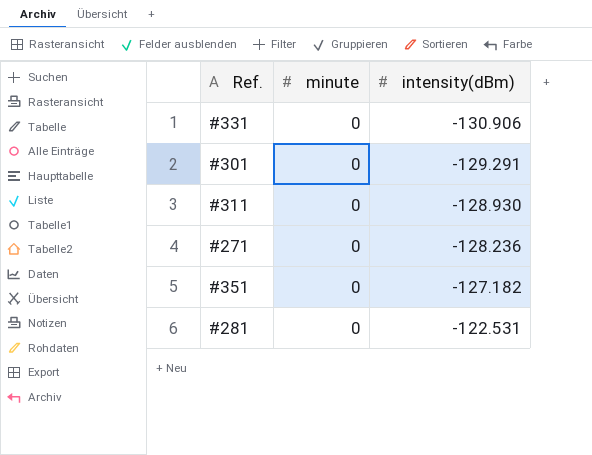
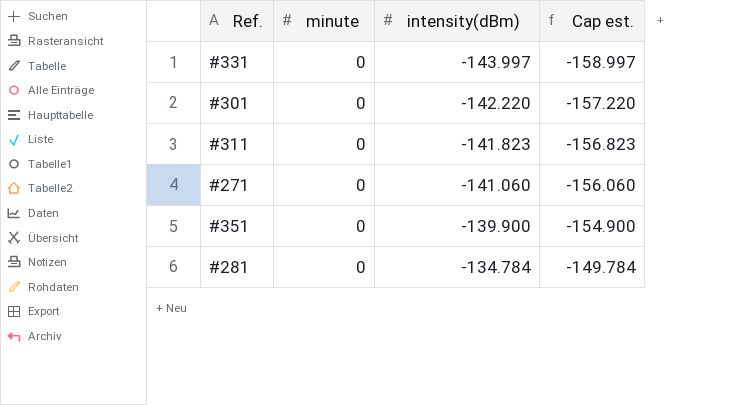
column Cap est. | formula: none -> [intensity(dBm)] - 15
#331 | intensity(dBm): -130.906 -> -143.997
#301 | intensity(dBm): -129.291 -> -142.220
#311 | intensity(dBm): -128.930 -> -141.823
#271 | intensity(dBm): -128.236 -> -141.060
#351 | intensity(dBm): -127.182 -> -139.900
#281 | intensity(dBm): -122.531 -> -134.784

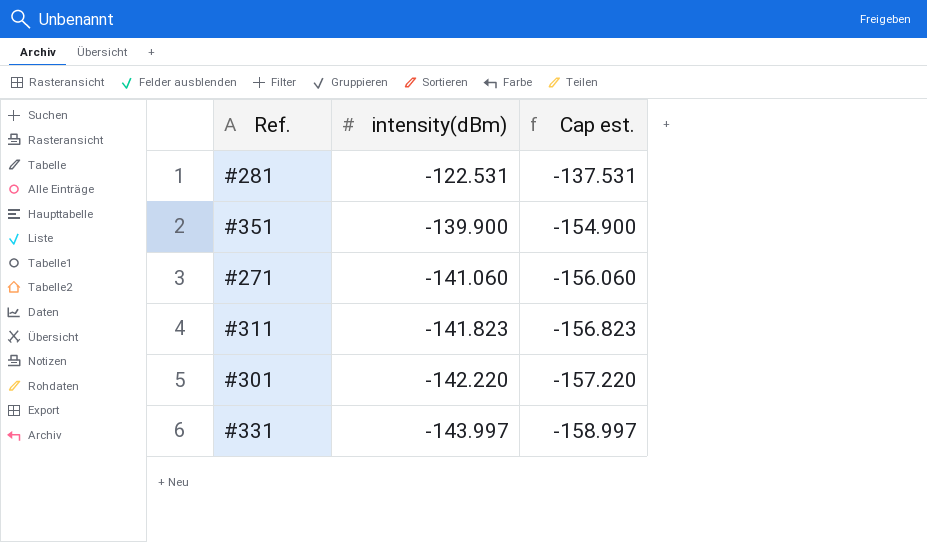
row order: intensity(dBm) ascending -> intensity(dBm) descending
column minute | position: 2 -> none
#281 | intensity(dBm): -134.784 -> -122.531
#281 | Cap est.: -149.784 -> -137.531

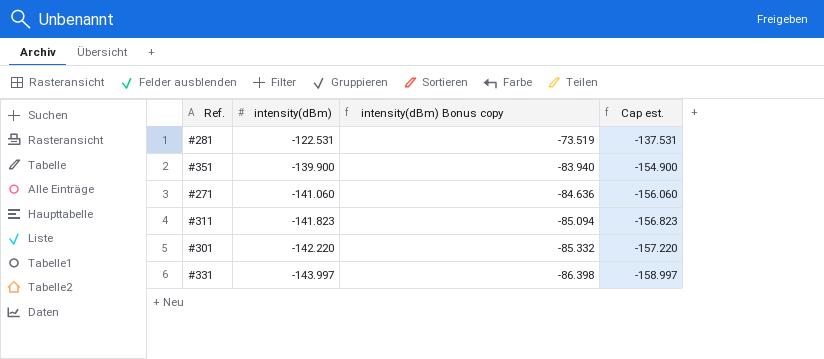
column intensity(dBm) Bonus copy | formula: none -> [intensity(dBm)] * 0.6

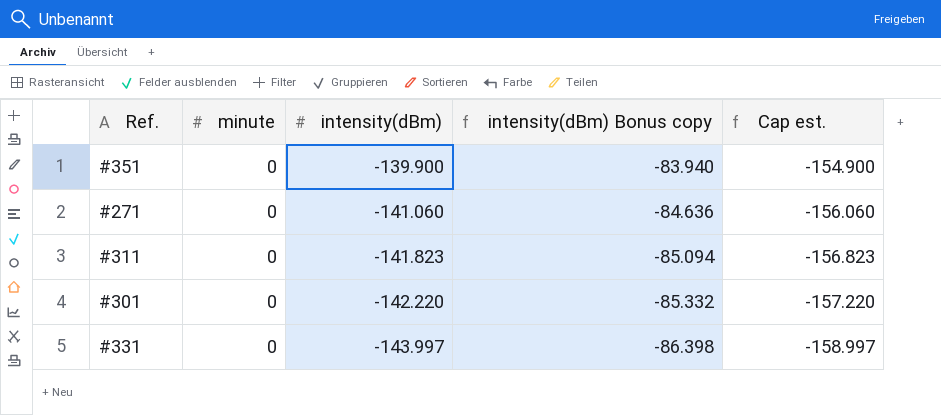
column minute | position: none -> 2
row #281: -122.531 | -73.519 | -137.531 -> none

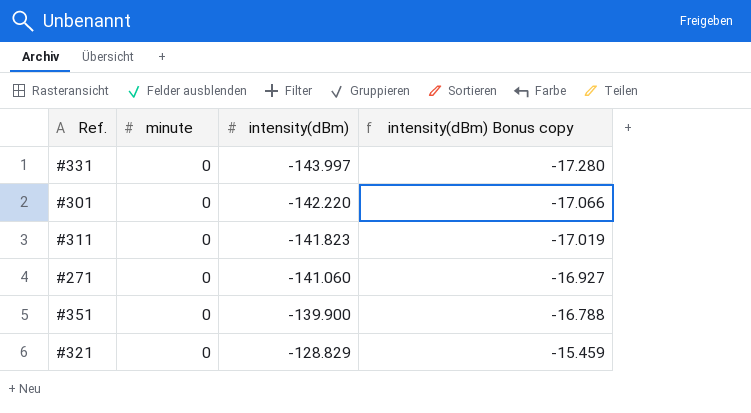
row order: intensity(dBm) descending -> intensity(dBm) ascending
column Cap est. | formula: [intensity(dBm)] - 15 -> none
column intensity(dBm) Bonus copy | formula: [intensity(dBm)] * 0.6 -> [intensity(dBm)] * 0.12
row #321: none -> 0 | -128.829 | -15.459

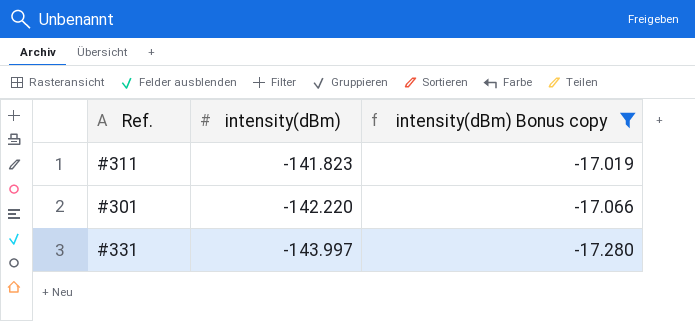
filter: none -> intensity(dBm) Bonus copy <= -17.019
row order: intensity(dBm) ascending -> intensity(dBm) descending
column minute | position: 2 -> none

